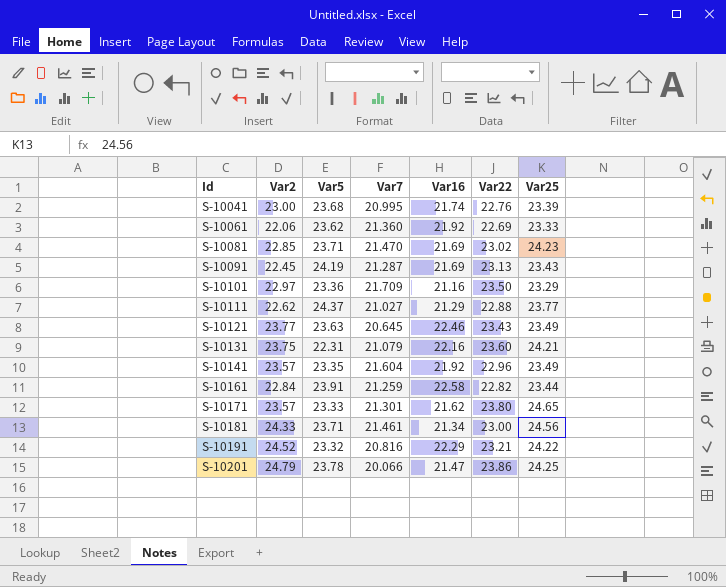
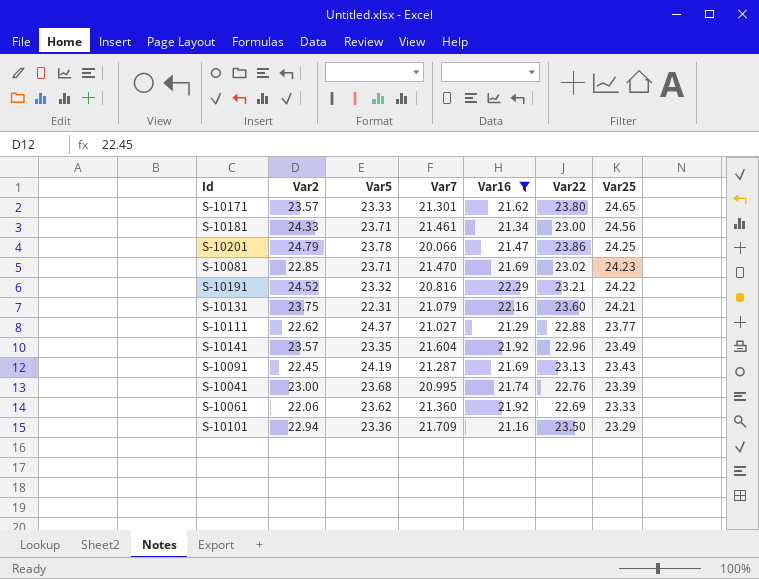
filter: none -> Var16 <= 22.29
row order: Id ascending -> Var25 descending
S-10101 | Var2: 22.97 -> 22.94

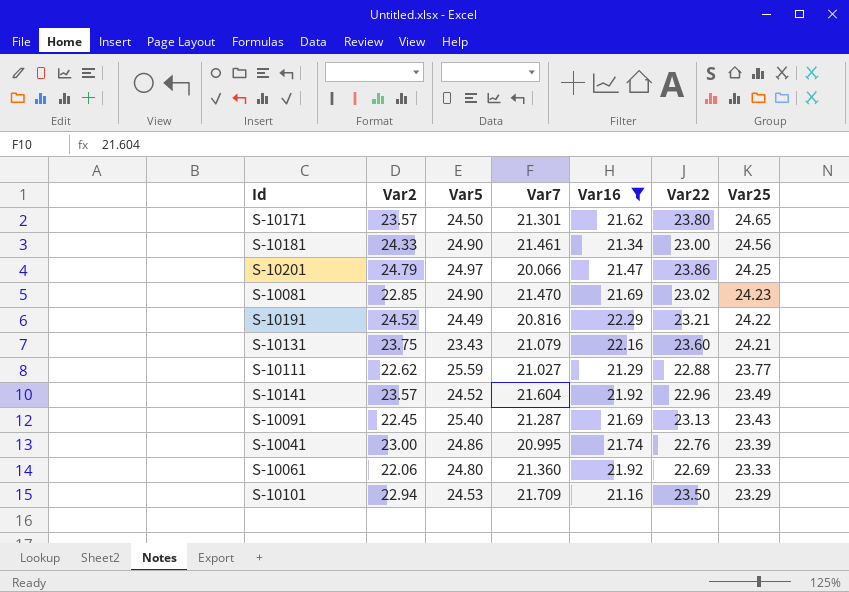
S-10171 | Var5: 23.33 -> 24.50
S-10181 | Var5: 23.71 -> 24.90
S-10201 | Var5: 23.78 -> 24.97
S-10081 | Var5: 23.71 -> 24.90
S-10191 | Var5: 23.32 -> 24.49
S-10131 | Var5: 22.31 -> 23.43
S-10111 | Var5: 24.37 -> 25.59
S-10141 | Var5: 23.35 -> 24.52
S-10091 | Var5: 24.19 -> 25.40
S-10041 | Var5: 23.68 -> 24.86
S-10061 | Var5: 23.62 -> 24.80
S-10101 | Var5: 23.36 -> 24.53

